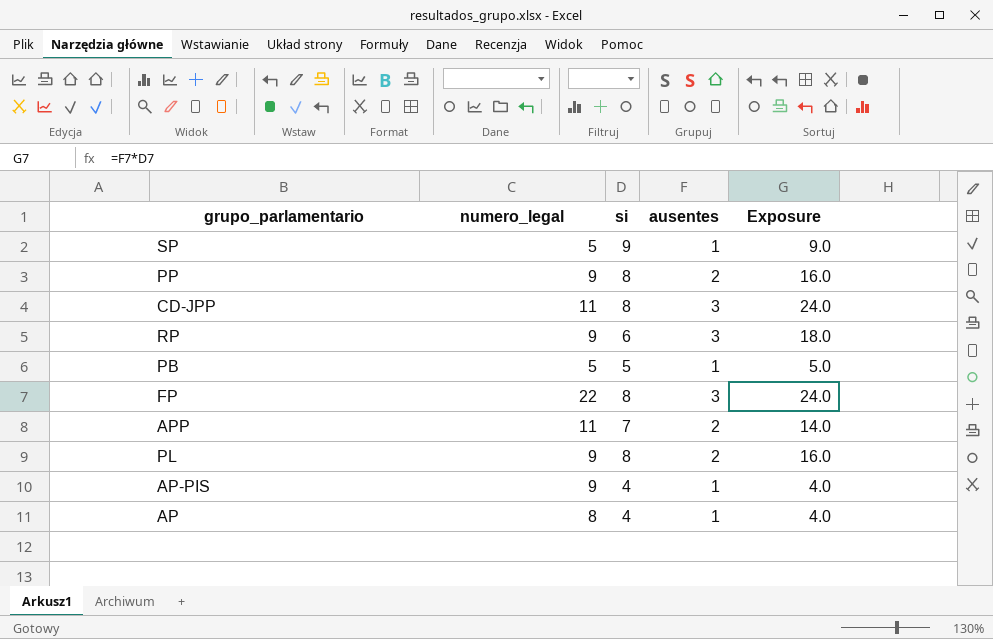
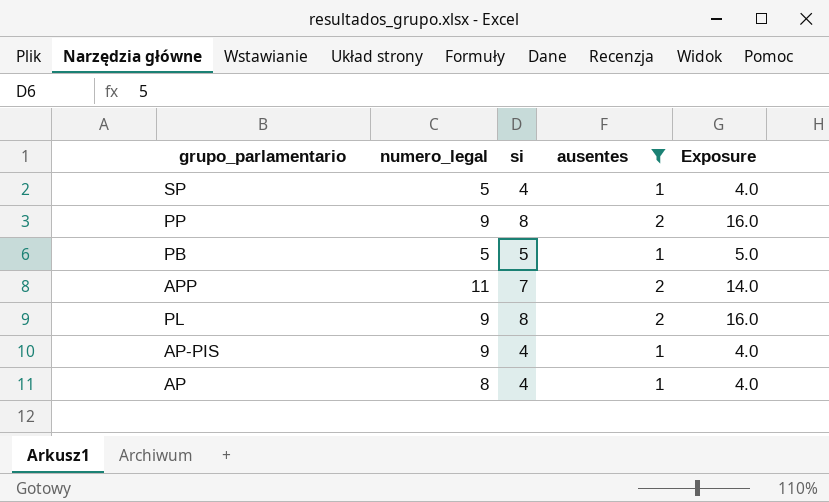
filter: none -> ausentes != 3
SP | si: 9 -> 4
SP | Exposure: 9.0 -> 4.0

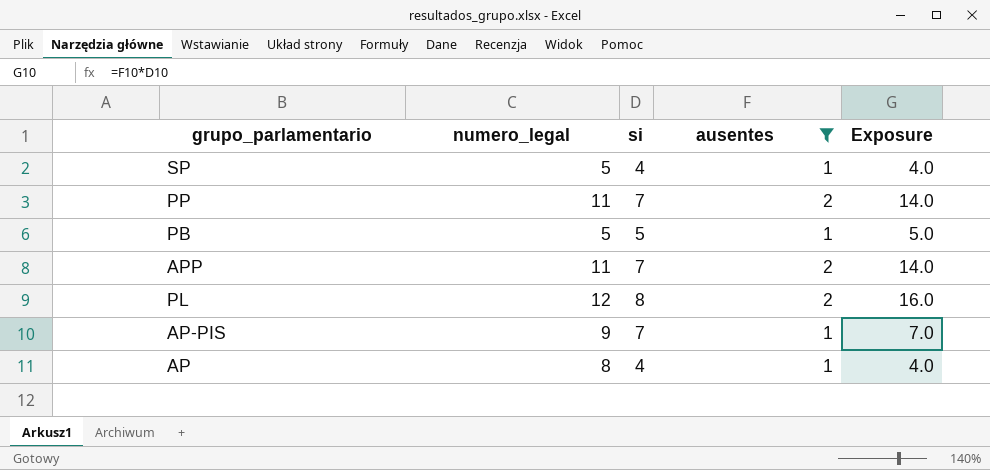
PP | numero_legal: 9 -> 11
PP | si: 8 -> 7
PP | Exposure: 16.0 -> 14.0
PL | numero_legal: 9 -> 12
AP-PIS | si: 4 -> 7
AP-PIS | Exposure: 4.0 -> 7.0

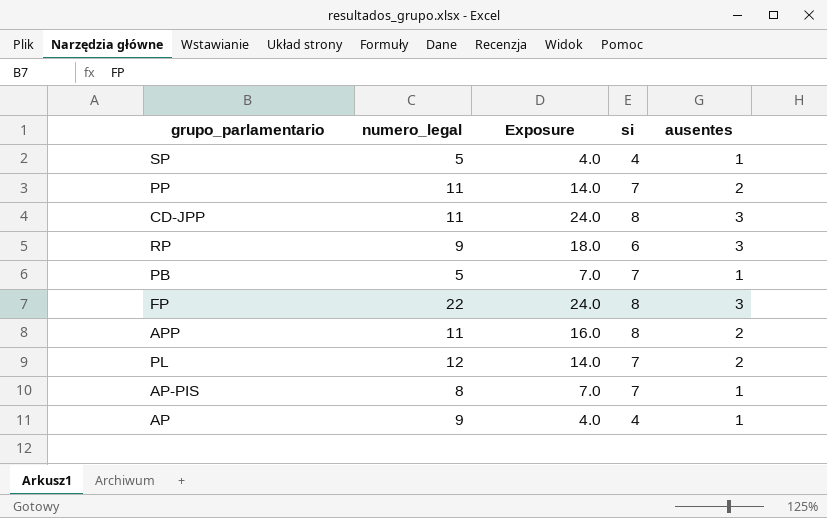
filter: ausentes != 3 -> none
column Exposure | position: 5 -> 3
PB | Exposure: 5.0 -> 7.0
PB | si: 5 -> 7
APP | Exposure: 14.0 -> 16.0
APP | si: 7 -> 8
PL | Exposure: 16.0 -> 14.0
PL | si: 8 -> 7
AP-PIS | numero_legal: 9 -> 8
AP | numero_legal: 8 -> 9

